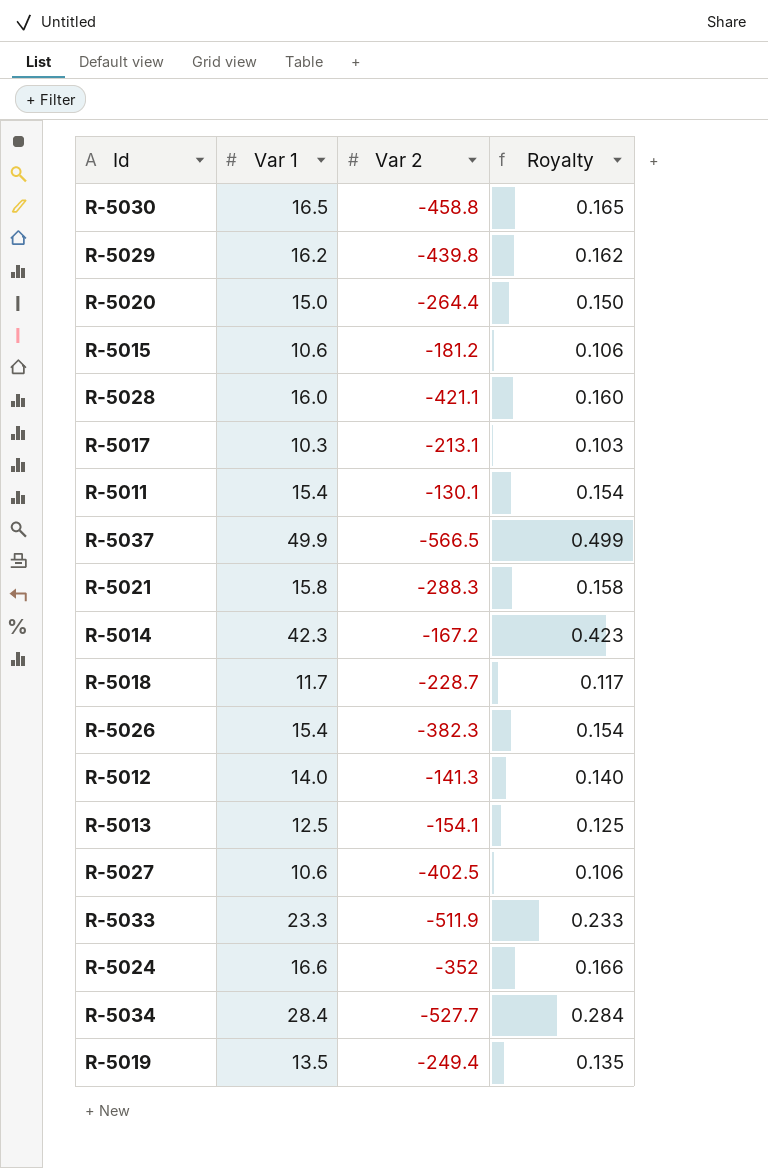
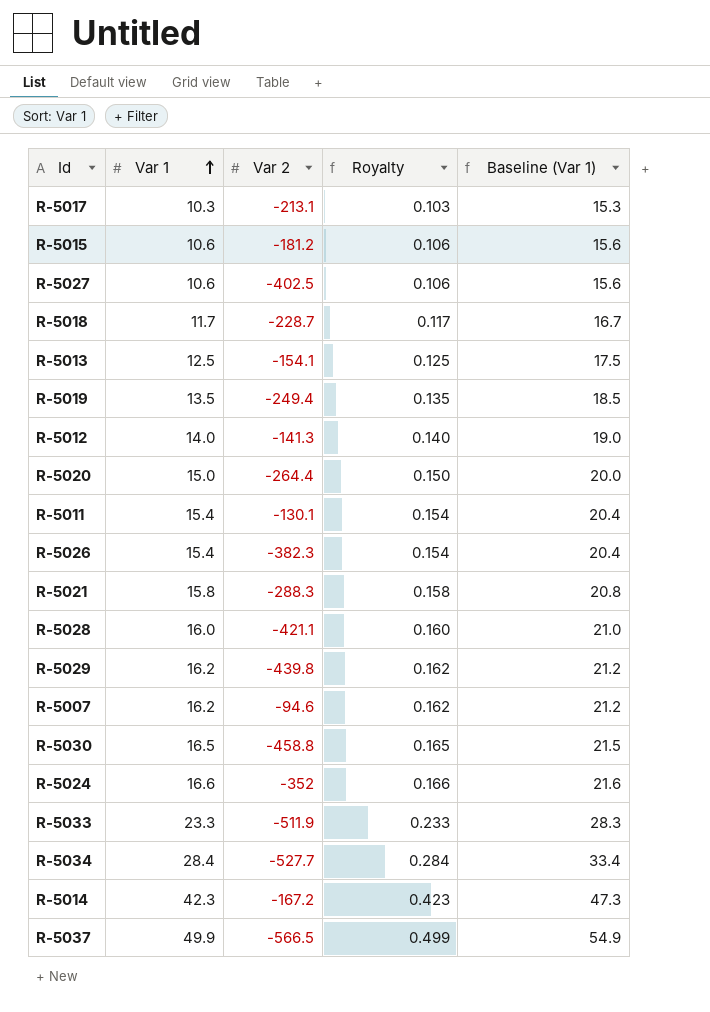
row order: none -> Var 1 ascending
column Baseline (Var 1) | formula: none -> [Var 1] + 5
row R-5007: none -> 16.2 | -94.6 | 0.162 | 21.2

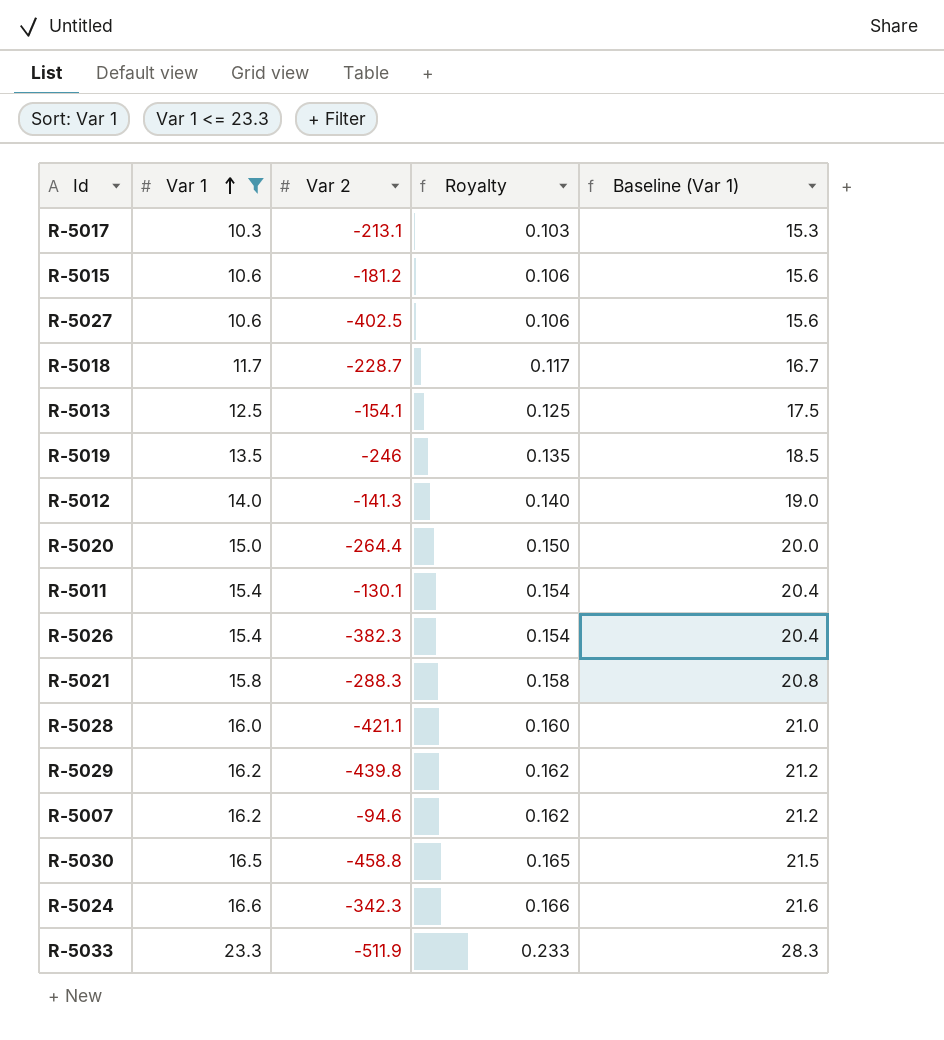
filter: none -> Var 1 <= 23.3
R-5019 | Var 2: -249.4 -> -246
R-5024 | Var 2: -352 -> -342.3

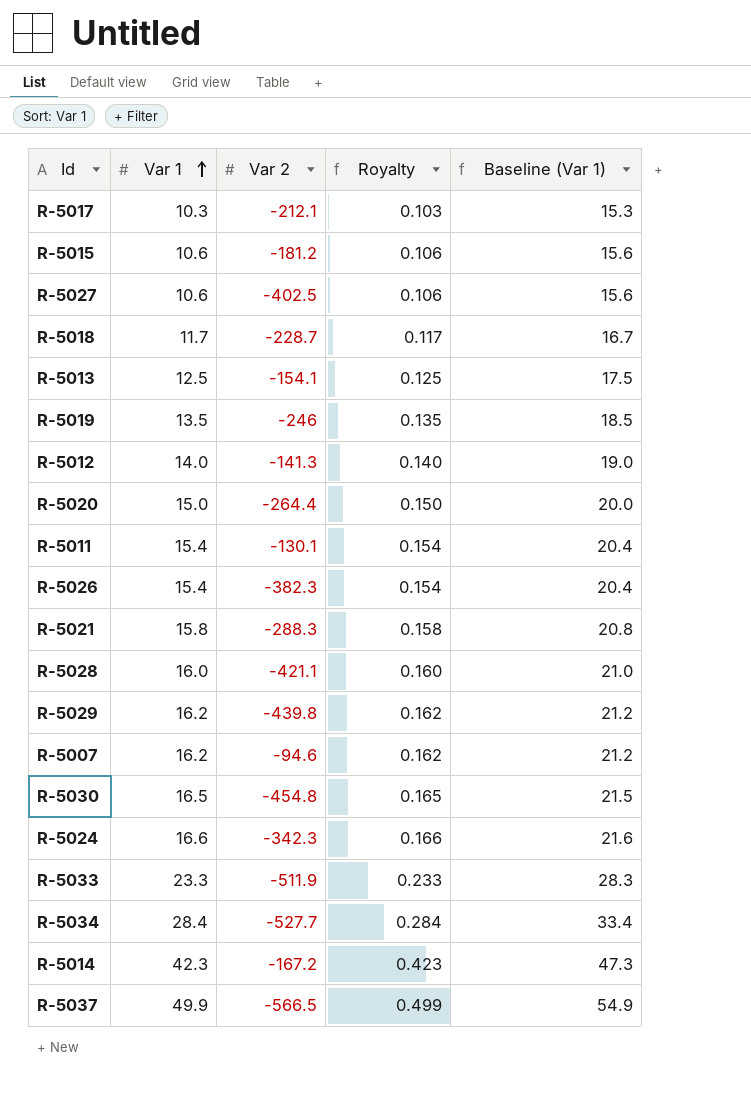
filter: Var 1 <= 23.3 -> none
R-5017 | Var 2: -213.1 -> -212.1
R-5030 | Var 2: -458.8 -> -454.8

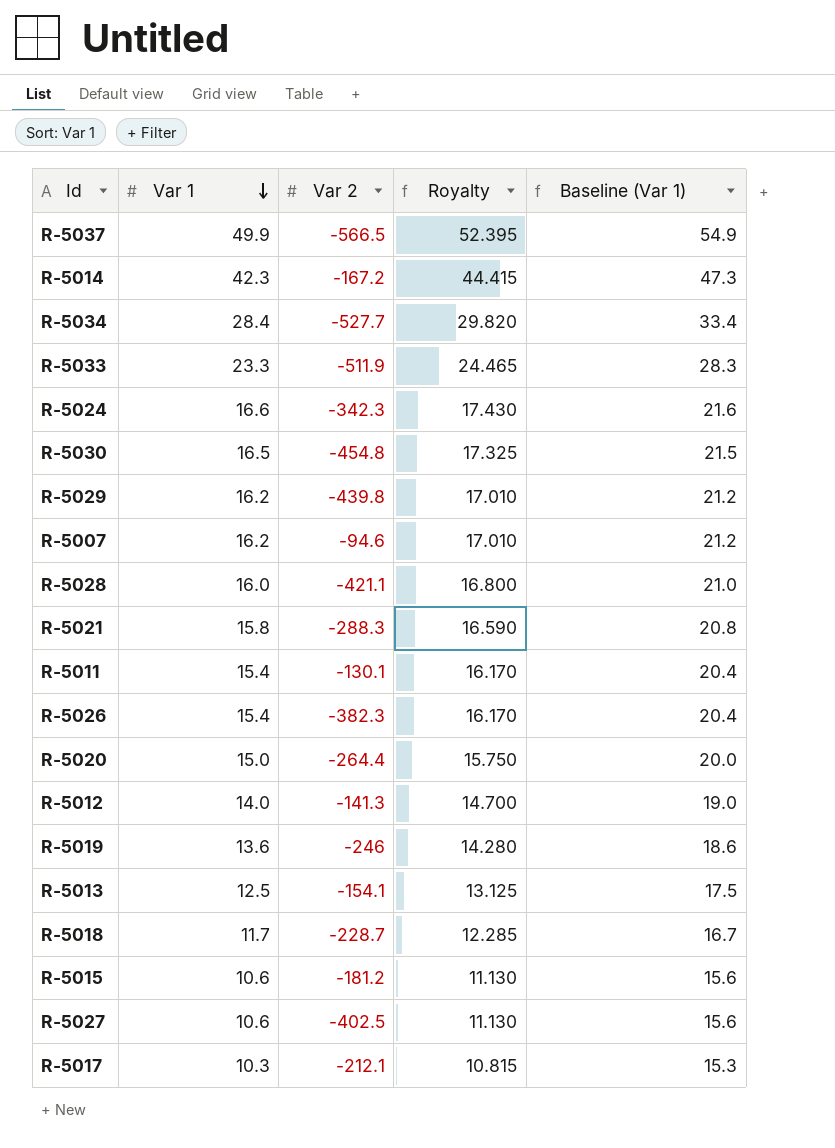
row order: Var 1 ascending -> Var 1 descending
column Royalty | formula: [Var 1] * 0.01 -> [Var 1] * 1.05
R-5019 | Var 1: 13.5 -> 13.6
R-5019 | Baseline (Var 1): 18.5 -> 18.6

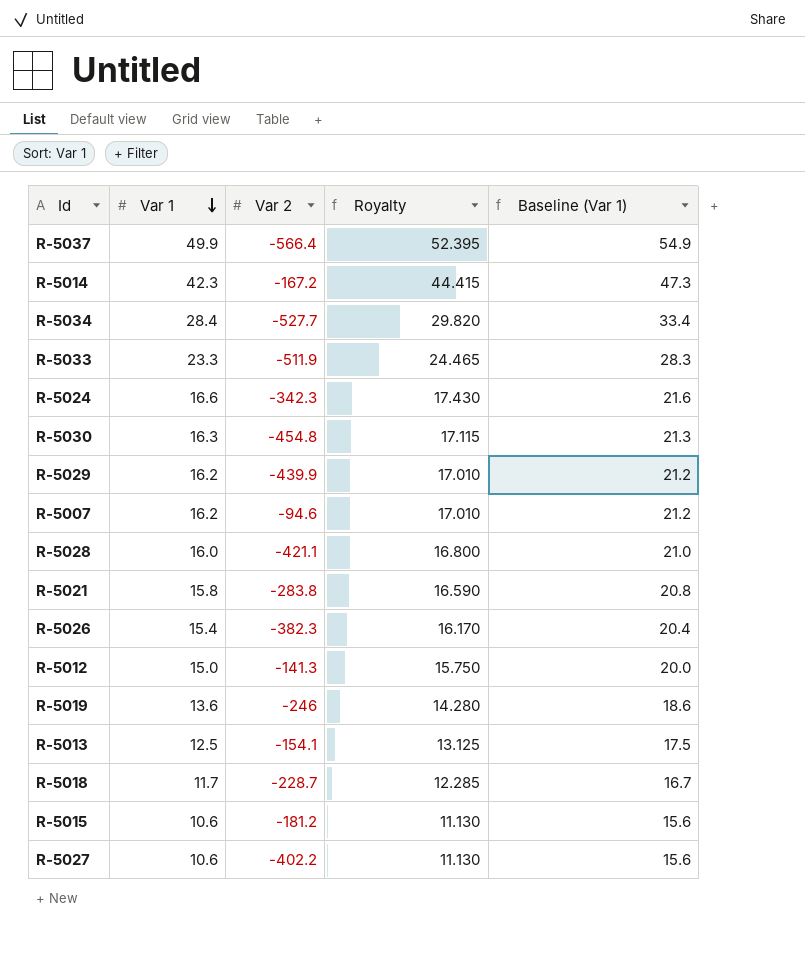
row R-5011: 15.4 | -130.1 | 16.170 | 20.4 -> none
row R-5020: 15.0 | -264.4 | 15.750 | 20.0 -> none
row R-5017: 10.3 | -212.1 | 10.815 | 15.3 -> none
R-5037 | Var 2: -566.5 -> -566.4
R-5030 | Var 1: 16.5 -> 16.3
R-5030 | Royalty: 17.325 -> 17.115
R-5030 | Baseline (Var 1): 21.5 -> 21.3
R-5029 | Var 2: -439.8 -> -439.9
R-5021 | Var 2: -288.3 -> -283.8
R-5012 | Var 1: 14.0 -> 15.0
R-5012 | Royalty: 14.700 -> 15.750
R-5012 | Baseline (Var 1): 19.0 -> 20.0
R-5027 | Var 2: -402.5 -> -402.2

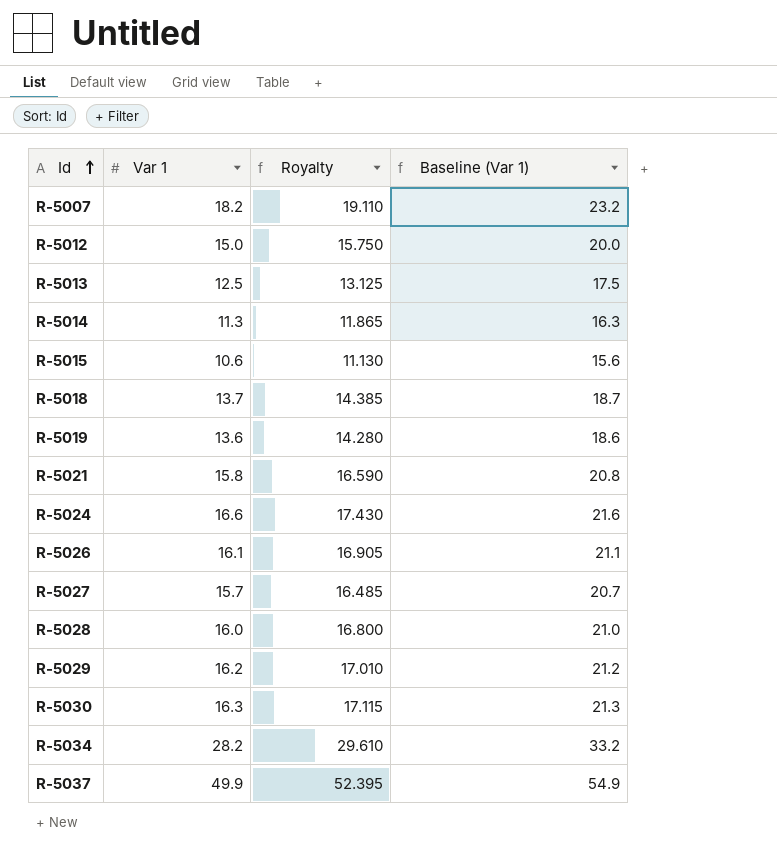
row order: Var 1 descending -> Id ascending
column Var 2 | position: 3 -> none
row R-5033: 23.3 | -511.9 | 24.465 | 28.3 -> none
R-5007 | Var 1: 16.2 -> 18.2
R-5007 | Royalty: 17.010 -> 19.110
R-5007 | Baseline (Var 1): 21.2 -> 23.2
R-5014 | Var 1: 42.3 -> 11.3
R-5014 | Royalty: 44.415 -> 11.865
R-5014 | Baseline (Var 1): 47.3 -> 16.3
R-5018 | Var 1: 11.7 -> 13.7
R-5018 | Royalty: 12.285 -> 14.385
R-5018 | Baseline (Var 1): 16.7 -> 18.7
R-5026 | Var 1: 15.4 -> 16.1
R-5026 | Royalty: 16.170 -> 16.905
R-5026 | Baseline (Var 1): 20.4 -> 21.1
R-5027 | Var 1: 10.6 -> 15.7
R-5027 | Royalty: 11.130 -> 16.485
R-5027 | Baseline (Var 1): 15.6 -> 20.7
R-5034 | Var 1: 28.4 -> 28.2
R-5034 | Royalty: 29.820 -> 29.610
R-5034 | Baseline (Var 1): 33.4 -> 33.2

